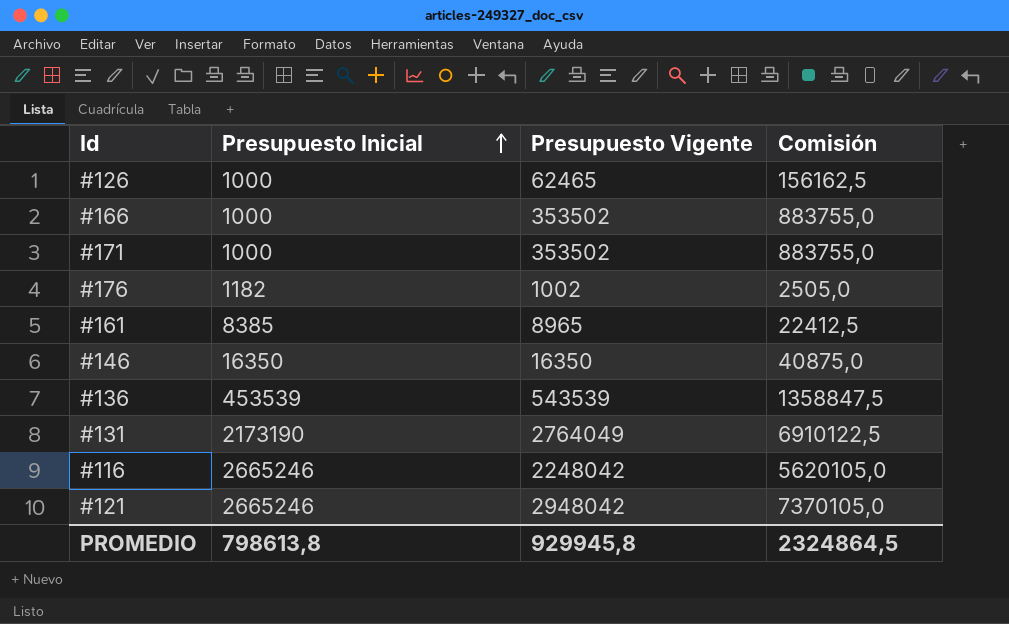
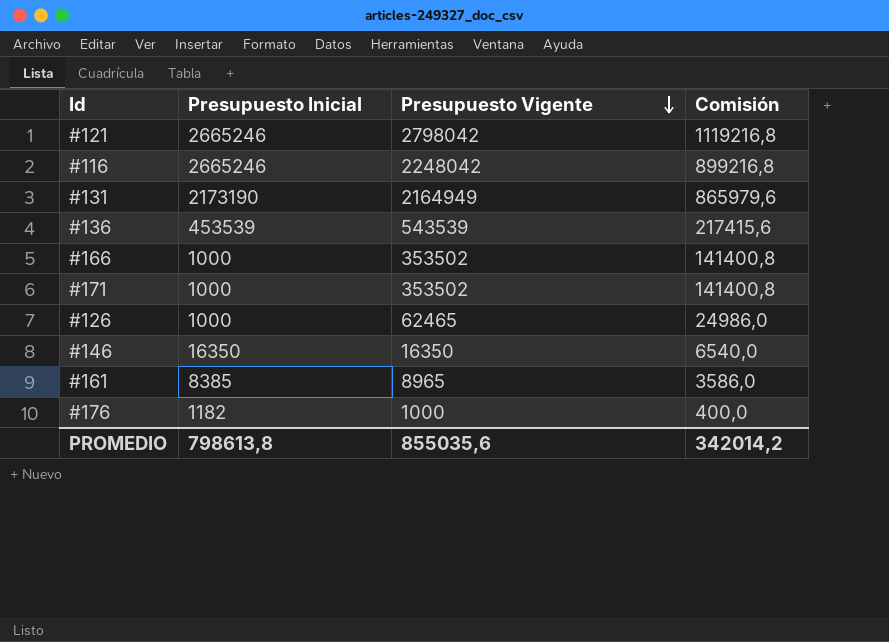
row order: Presupuesto Inicial ascending -> Presupuesto Vigente descending
column Comisión | formula: [Presupuesto Vigente] * 2,5 -> [Presupuesto Vigente] * 0,4
#121 | Presupuesto Vigente: 2948042 -> 2798042
#131 | Presupuesto Vigente: 2764049 -> 2164949
#176 | Presupuesto Vigente: 1002 -> 1000
PROMEDIO | Presupuesto Vigente: 929945,8 -> 855035,6
PROMEDIO | Comisión: 2324864,5 -> 342014,2

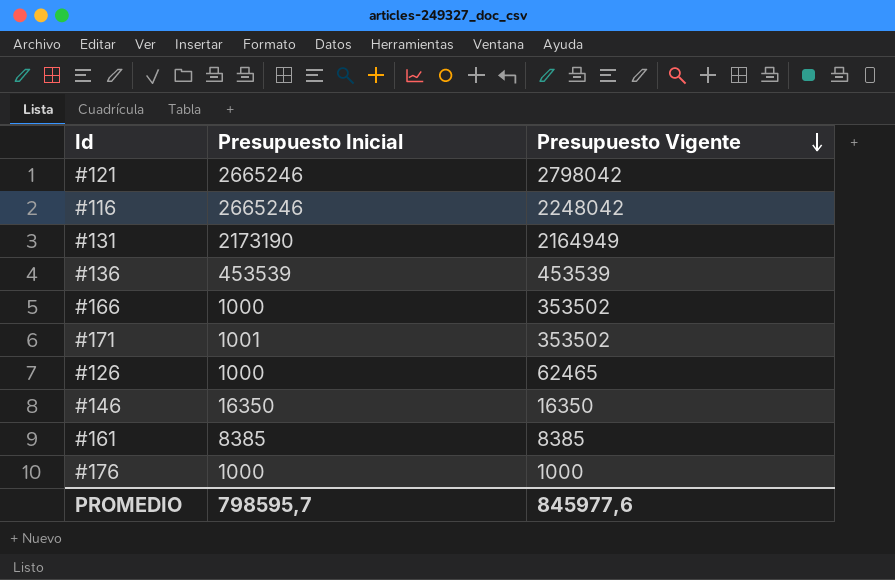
column Comisión | formula: [Presupuesto Vigente] * 0,4 -> none
#136 | Presupuesto Vigente: 543539 -> 453539
#171 | Presupuesto Inicial: 1000 -> 1001
#161 | Presupuesto Vigente: 8965 -> 8385
#176 | Presupuesto Inicial: 1182 -> 1000
PROMEDIO | Presupuesto Inicial: 798613,8 -> 798595,7
PROMEDIO | Presupuesto Vigente: 855035,6 -> 845977,6

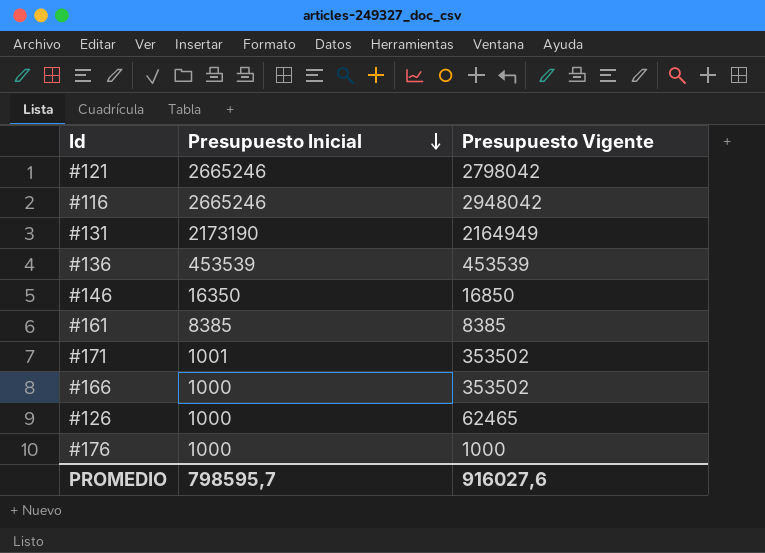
row order: Presupuesto Vigente descending -> Presupuesto Inicial descending
#116 | Presupuesto Vigente: 2248042 -> 2948042
#146 | Presupuesto Vigente: 16350 -> 16850
PROMEDIO | Presupuesto Vigente: 845977,6 -> 916027,6

